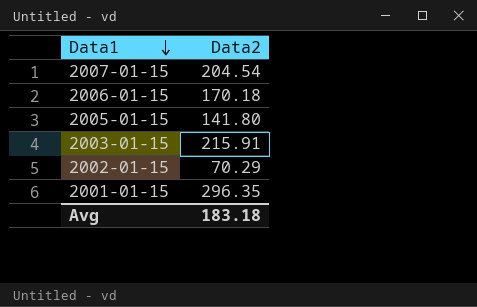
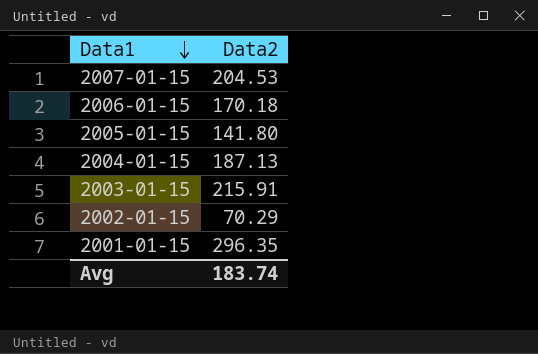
2007-01-15 | Data2: 204.54 -> 204.53
row 2004-01-15: none -> 187.13
Avg | Data2: 183.18 -> 183.74

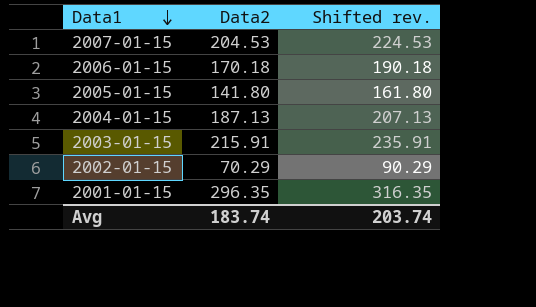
column Shifted rev. | formula: none -> [Data2] + 20

